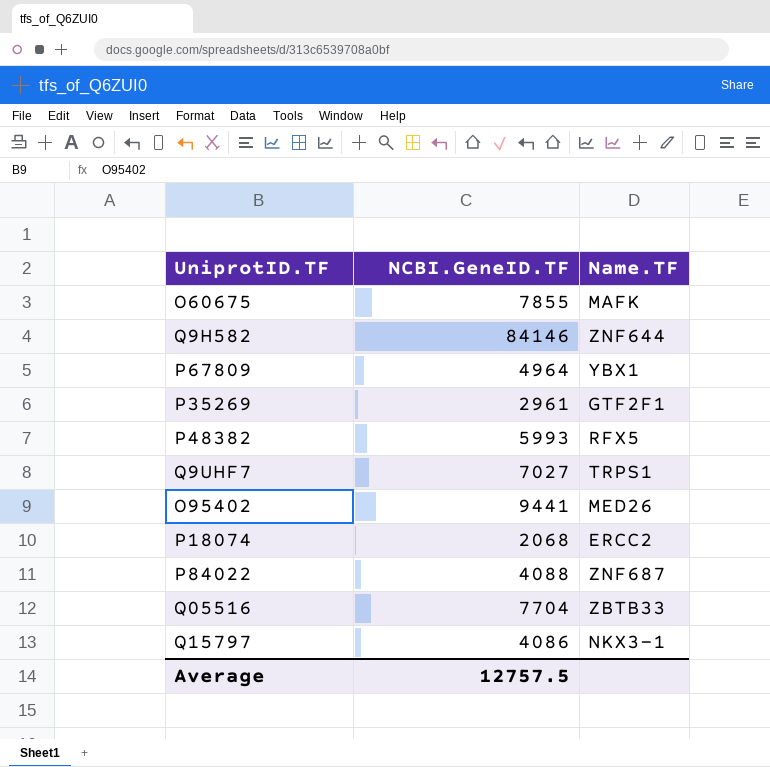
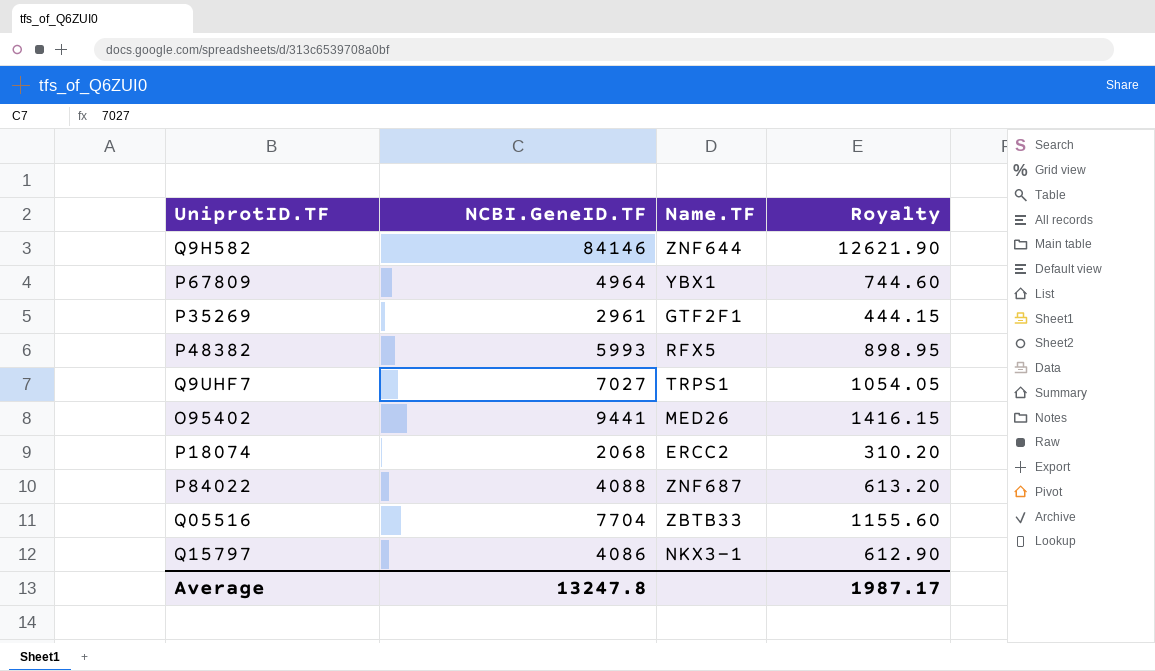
column Royalty | formula: none -> [NCBI.GeneID.TF] * 0.15
row O60675: 7855 | MAFK -> none
Average | NCBI.GeneID.TF: 12757.5 -> 13247.8

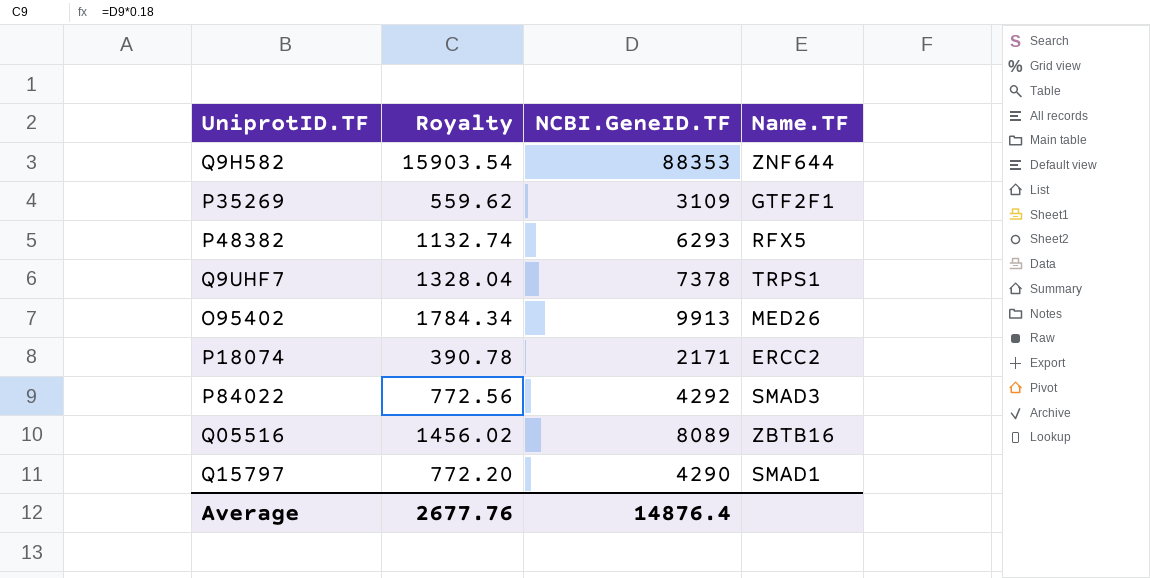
column Royalty | formula: [NCBI.GeneID.TF] * 0.15 -> [NCBI.GeneID.TF] * 0.18
column Royalty | position: 4 -> 2
row P67809: 4964 | YBX1 | 744.60 -> none
Q9H582 | NCBI.GeneID.TF: 84146 -> 88353
P35269 | NCBI.GeneID.TF: 2961 -> 3109
P48382 | NCBI.GeneID.TF: 5993 -> 6293
Q9UHF7 | NCBI.GeneID.TF: 7027 -> 7378
O95402 | NCBI.GeneID.TF: 9441 -> 9913
P18074 | NCBI.GeneID.TF: 2068 -> 2171
P84022 | NCBI.GeneID.TF: 4088 -> 4292
P84022 | Name.TF: ZNF687 -> SMAD3
Q05516 | NCBI.GeneID.TF: 7704 -> 8089
Q05516 | Name.TF: ZBTB33 -> ZBTB16
Q15797 | NCBI.GeneID.TF: 4086 -> 4290
Q15797 | Name.TF: NKX3-1 -> SMAD1
Average | Royalty: 1987.17 -> 2677.76
Average | NCBI.GeneID.TF: 13247.8 -> 14876.4

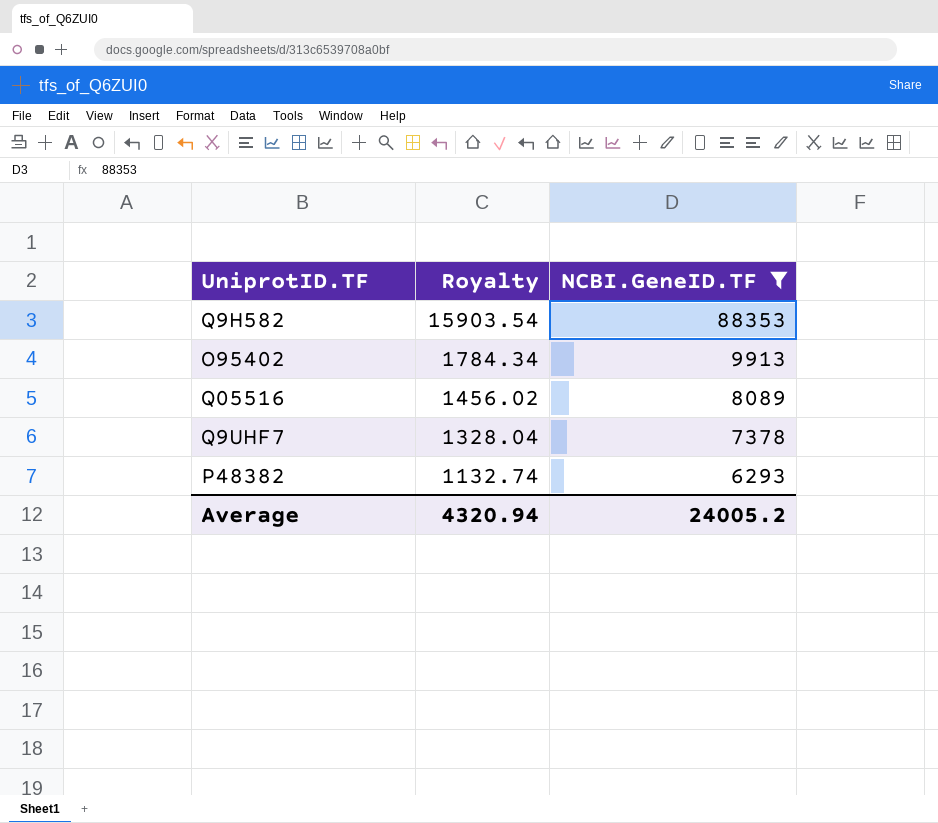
filter: none -> NCBI.GeneID.TF >= 6293
row order: none -> Royalty descending
column Name.TF | position: 4 -> none
Average | Royalty: 2677.76 -> 4320.94
Average | NCBI.GeneID.TF: 14876.4 -> 24005.2

